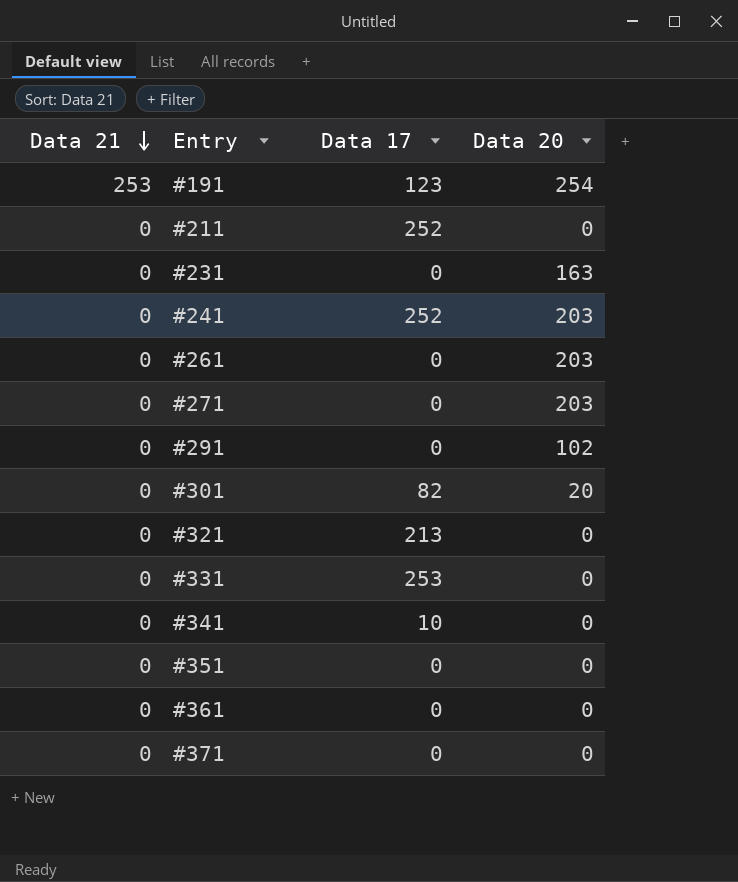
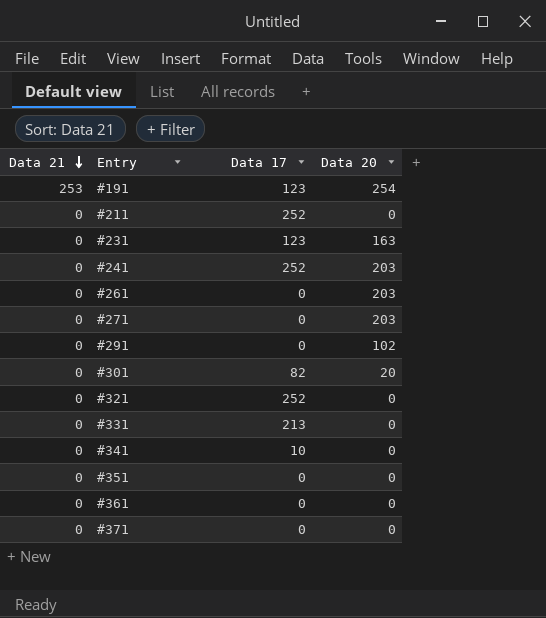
#231 | Data 17: 0 -> 123
#321 | Data 17: 213 -> 252
#331 | Data 17: 253 -> 213

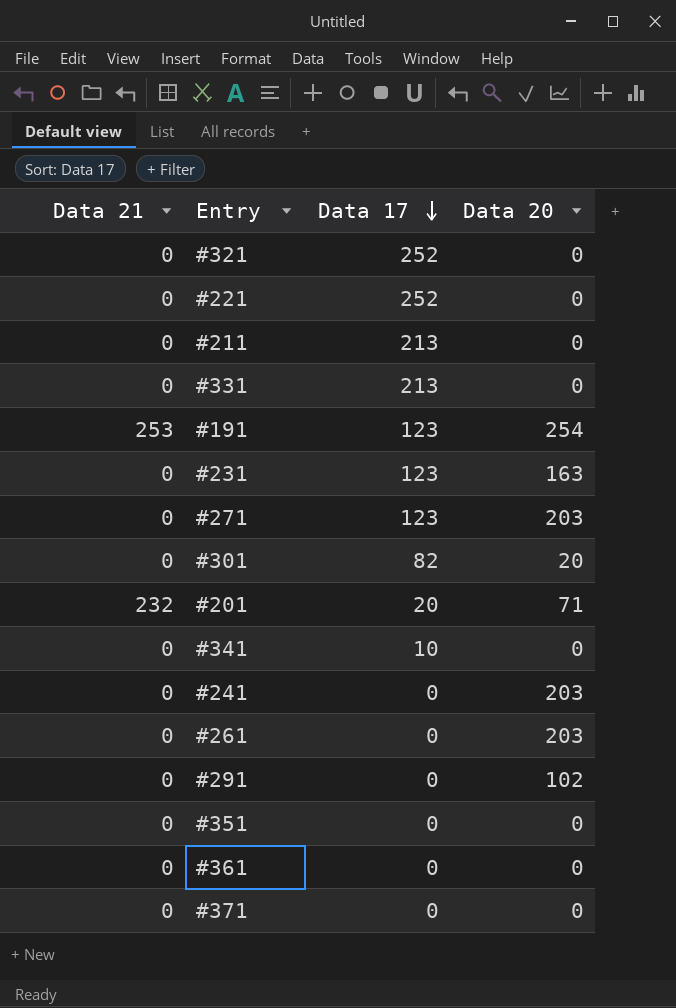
row order: Data 21 descending -> Data 17 descending
row #221: none -> 0 | 252 | 0
#211 | Data 17: 252 -> 213
#271 | Data 17: 0 -> 123
row #201: none -> 232 | 20 | 71
#241 | Data 17: 252 -> 0

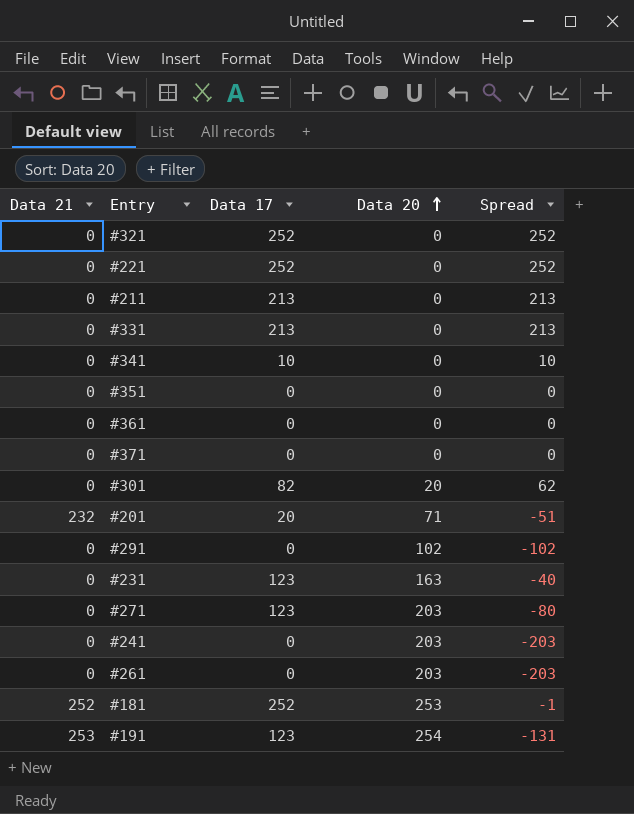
row order: Data 17 descending -> Data 20 ascending
column Spread | formula: none -> [Data 17] - [Data 20]
row #181: none -> 252 | 252 | 253 | -1

